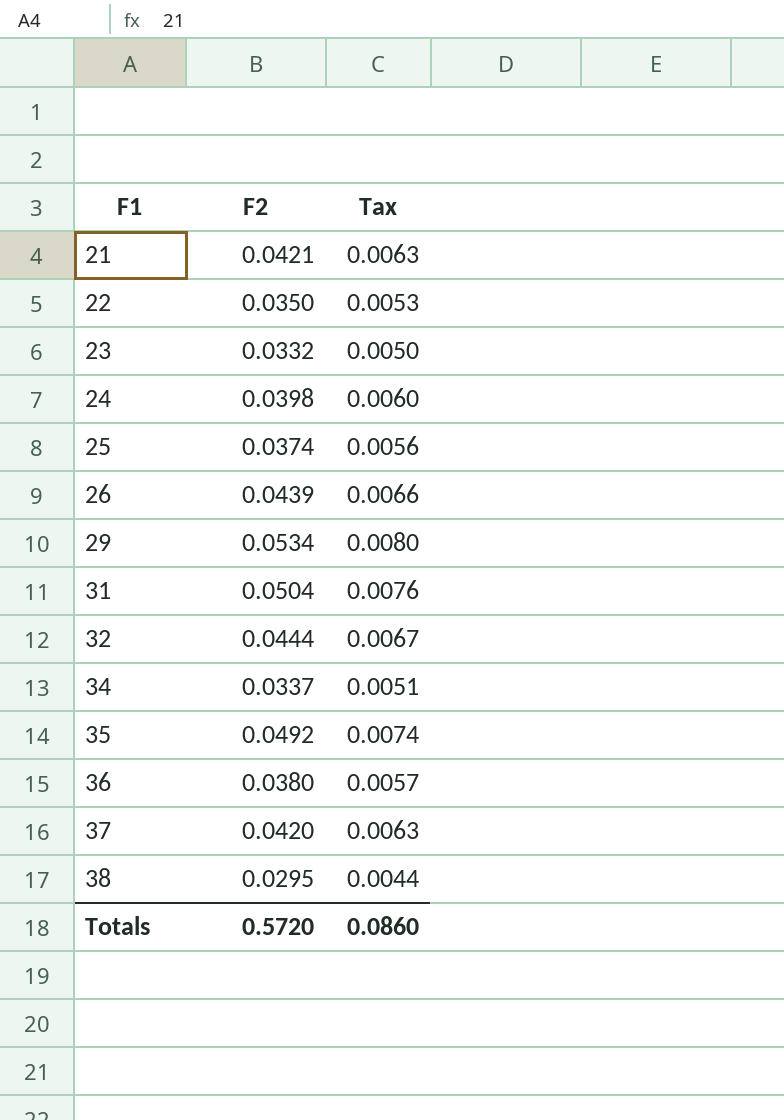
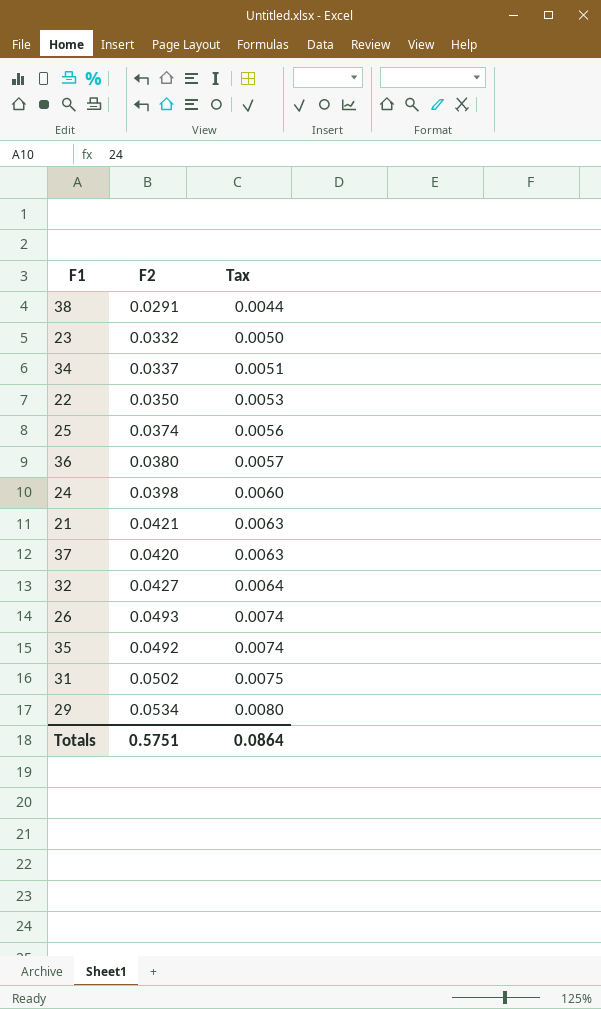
row order: F1 ascending -> Tax ascending
38 | F2: 0.0295 -> 0.0291
32 | F2: 0.0444 -> 0.0427
32 | Tax: 0.0067 -> 0.0064
26 | F2: 0.0439 -> 0.0493
26 | Tax: 0.0066 -> 0.0074
31 | F2: 0.0504 -> 0.0502
31 | Tax: 0.0076 -> 0.0075
Totals | F2: 0.5720 -> 0.5751
Totals | Tax: 0.0860 -> 0.0864

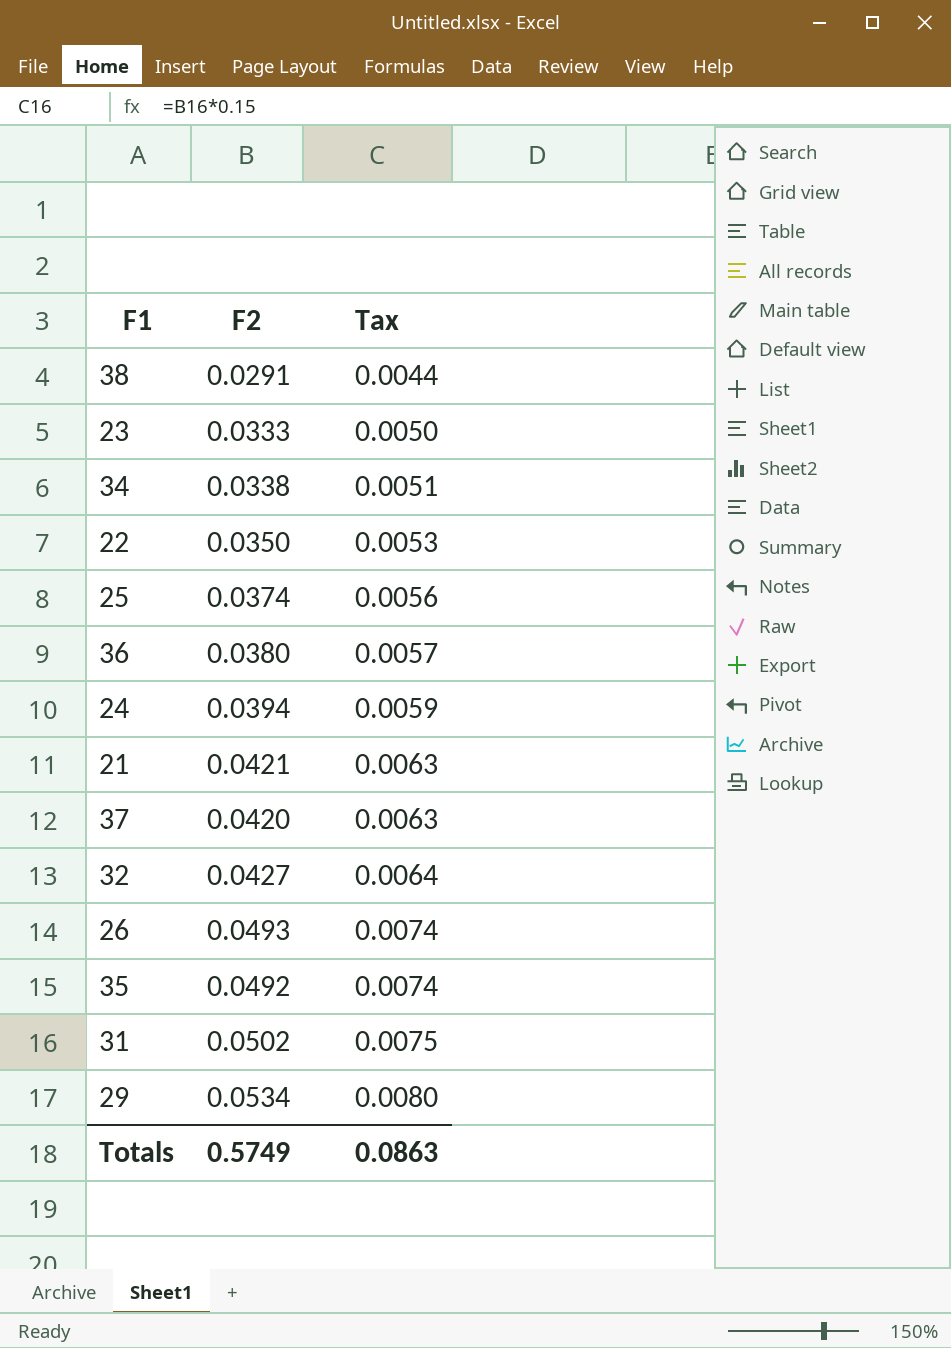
23 | F2: 0.0332 -> 0.0333
34 | F2: 0.0337 -> 0.0338
24 | F2: 0.0398 -> 0.0394
24 | Tax: 0.0060 -> 0.0059
Totals | F2: 0.5751 -> 0.5749
Totals | Tax: 0.0864 -> 0.0863

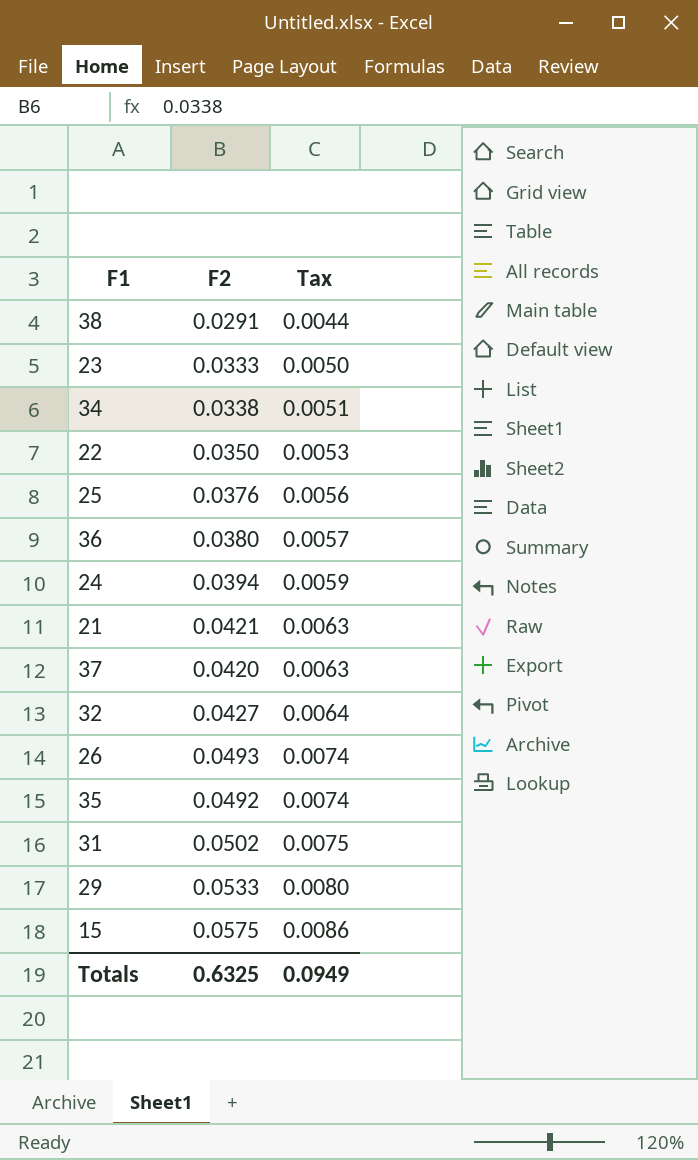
25 | F2: 0.0374 -> 0.0376
29 | F2: 0.0534 -> 0.0533
row 15: none -> 0.0575 | 0.0086
Totals | F2: 0.5749 -> 0.6325
Totals | Tax: 0.0863 -> 0.0949

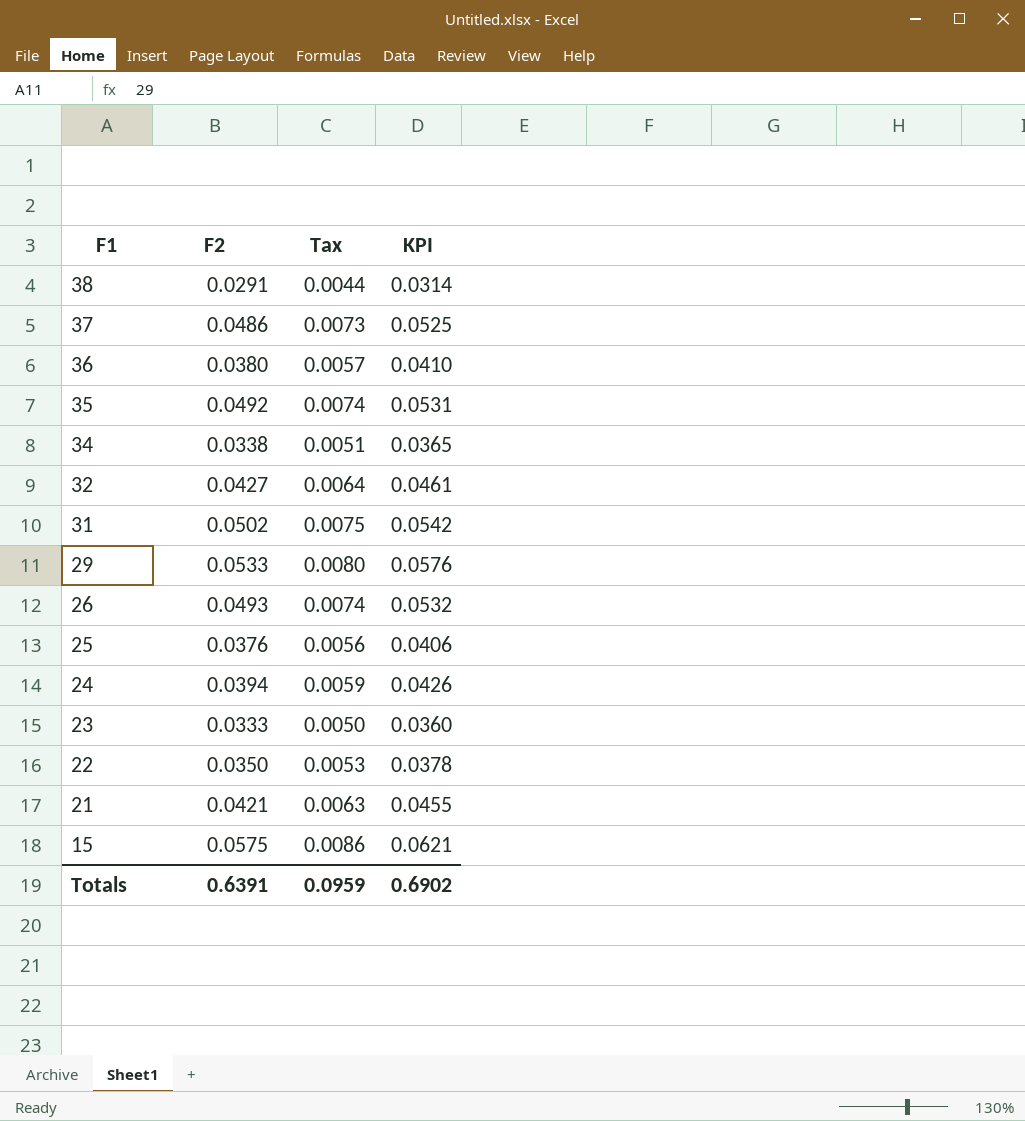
row order: Tax ascending -> F1 descending
column KPI | formula: none -> [F2] * 1.08
37 | F2: 0.0420 -> 0.0486
37 | Tax: 0.0063 -> 0.0073
Totals | F2: 0.6325 -> 0.6391
Totals | Tax: 0.0949 -> 0.0959

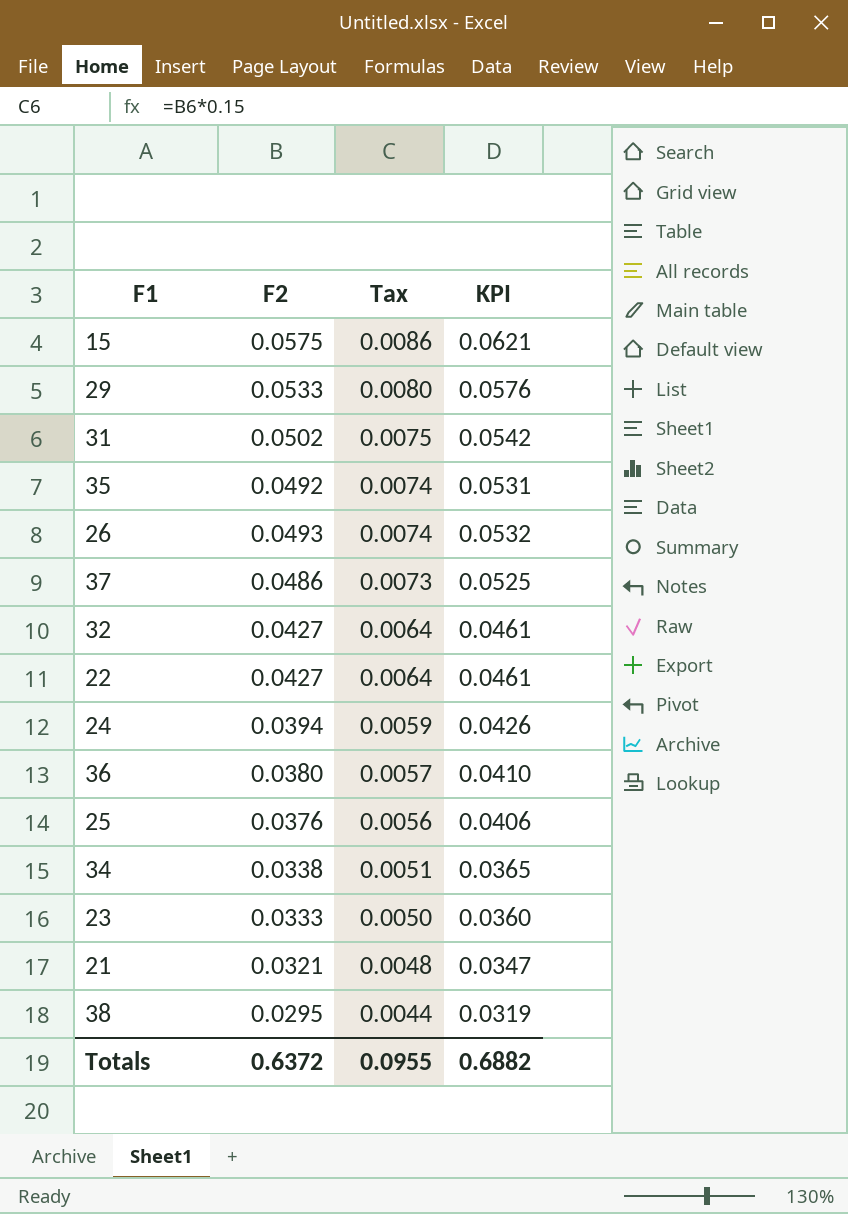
row order: F1 descending -> Tax descending
22 | F2: 0.0350 -> 0.0427
22 | Tax: 0.0053 -> 0.0064
22 | KPI: 0.0378 -> 0.0461
21 | F2: 0.0421 -> 0.0321
21 | Tax: 0.0063 -> 0.0048
21 | KPI: 0.0455 -> 0.0347
38 | F2: 0.0291 -> 0.0295
38 | KPI: 0.0314 -> 0.0319
Totals | F2: 0.6391 -> 0.6372
Totals | Tax: 0.0959 -> 0.0955
Totals | KPI: 0.6902 -> 0.6882

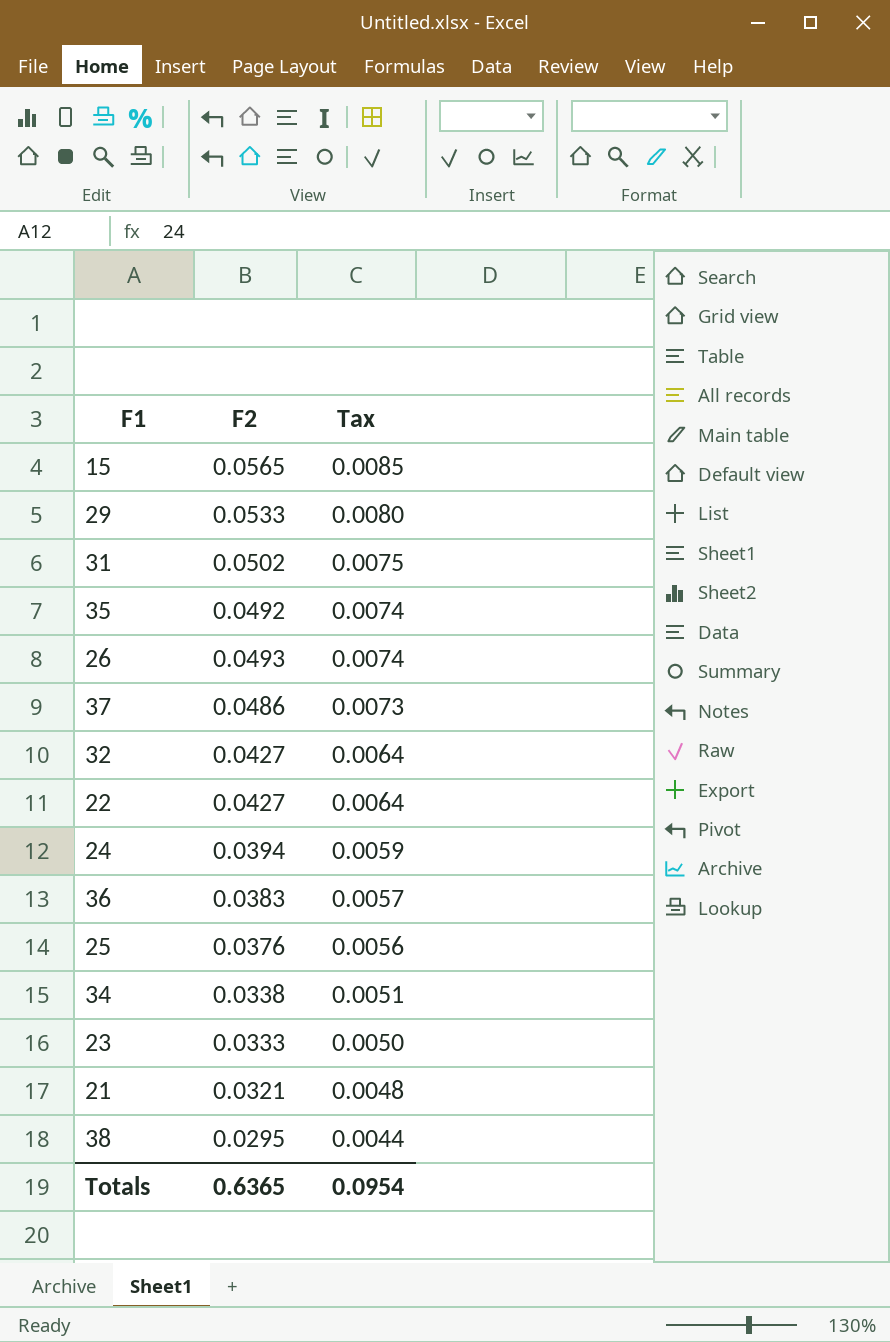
column KPI | formula: [F2] * 1.08 -> none
15 | F2: 0.0575 -> 0.0565
15 | Tax: 0.0086 -> 0.0085
36 | F2: 0.0380 -> 0.0383
Totals | F2: 0.6372 -> 0.6365
Totals | Tax: 0.0955 -> 0.0954

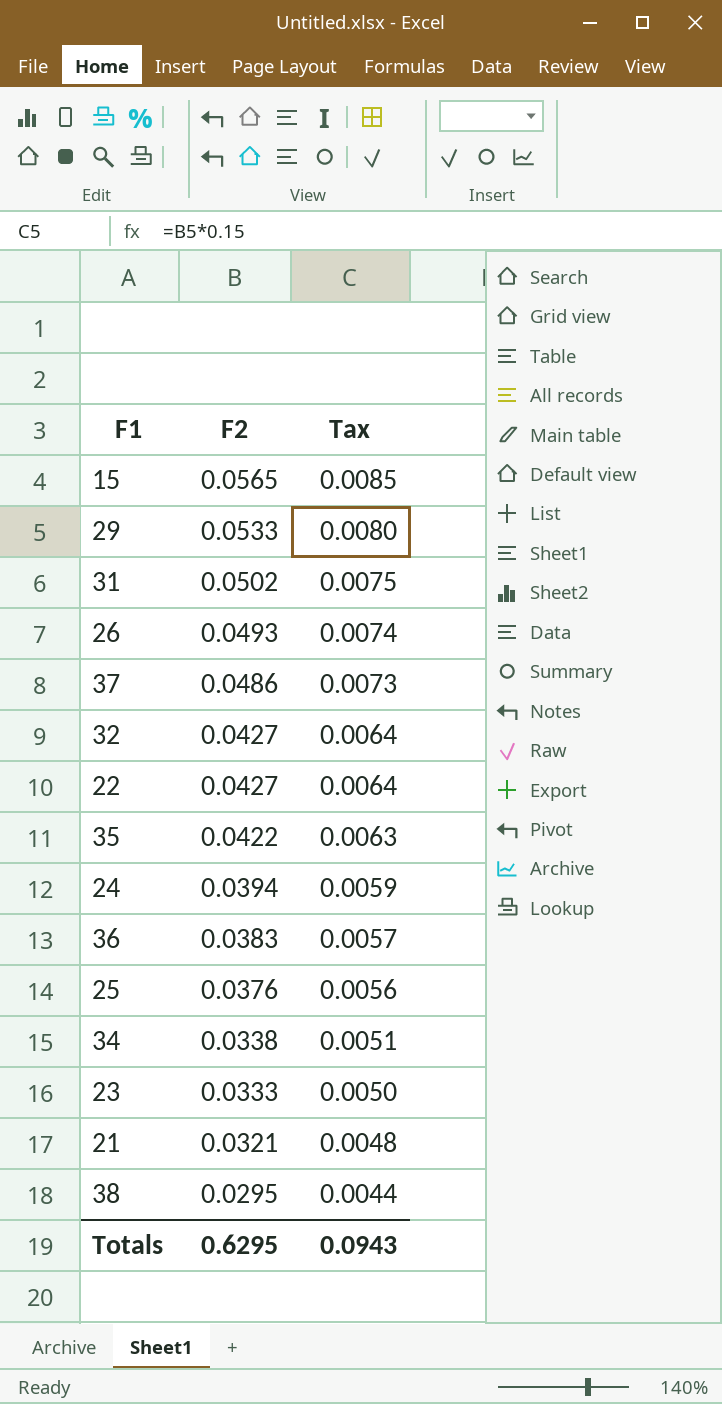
row order: Tax descending -> F2 descending
35 | F2: 0.0492 -> 0.0422
35 | Tax: 0.0074 -> 0.0063
Totals | F2: 0.6365 -> 0.6295
Totals | Tax: 0.0954 -> 0.0943

